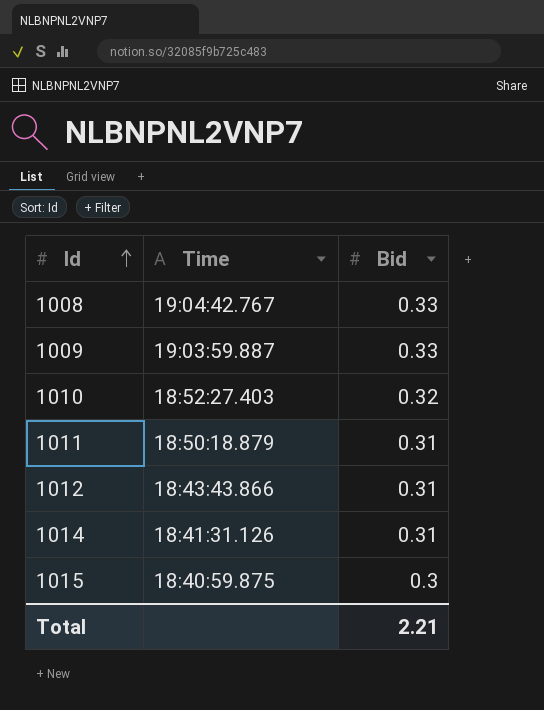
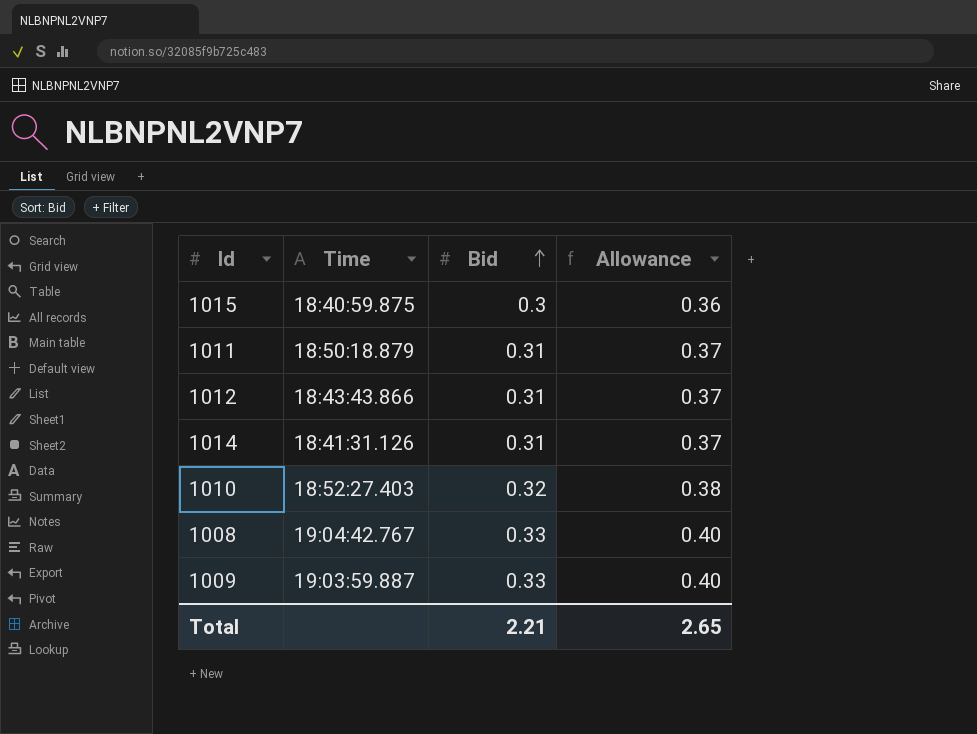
row order: Id ascending -> Bid ascending
column Allowance | formula: none -> [Bid] * 1.2

